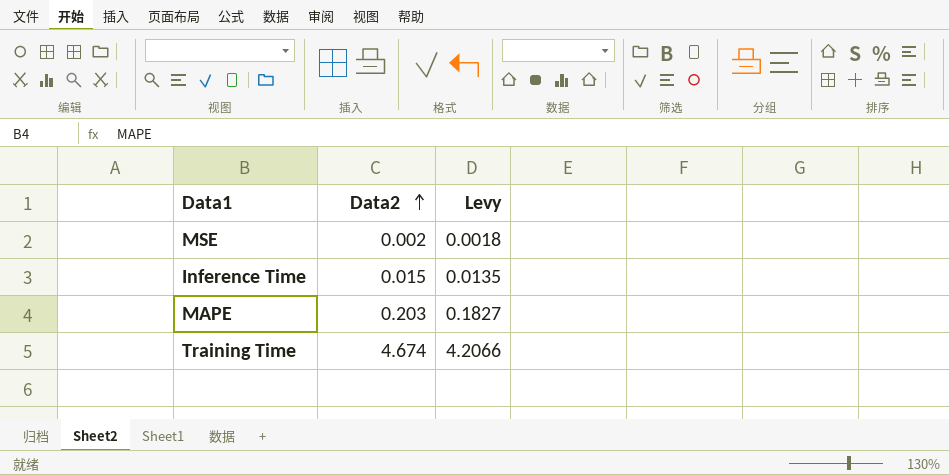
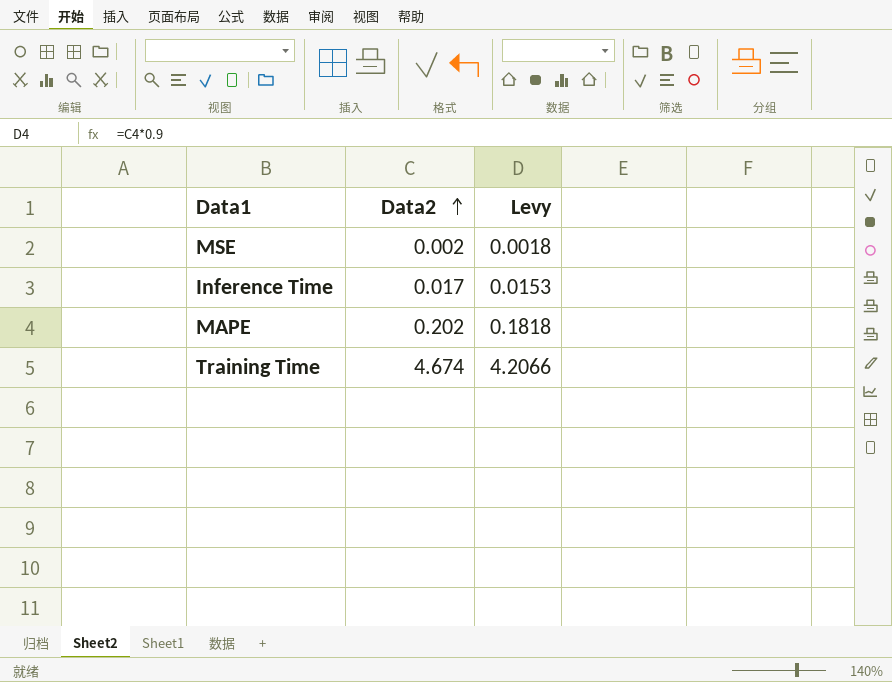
Inference Time | Data2: 0.015 -> 0.017
Inference Time | Levy: 0.0135 -> 0.0153
MAPE | Data2: 0.203 -> 0.202
MAPE | Levy: 0.1827 -> 0.1818

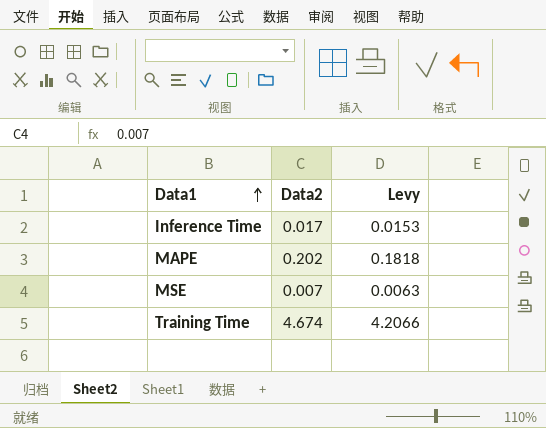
row order: Data2 ascending -> Data1 ascending
MSE | Data2: 0.002 -> 0.007
MSE | Levy: 0.0018 -> 0.0063

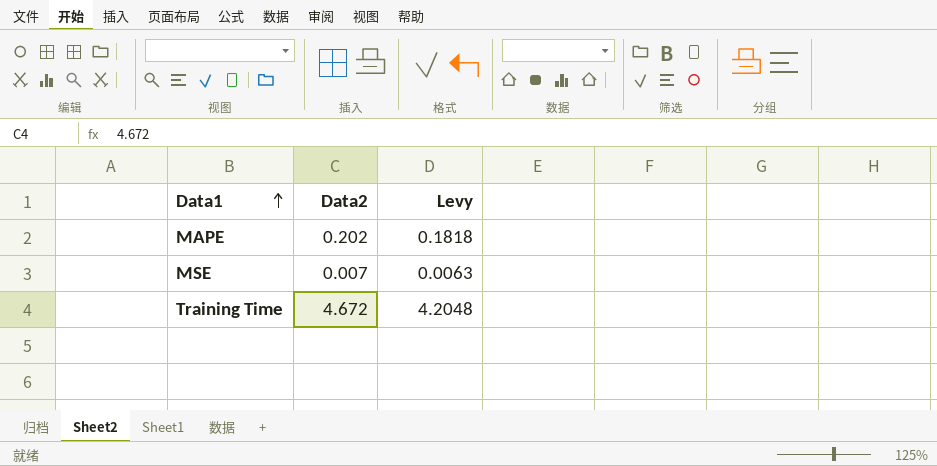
row Inference Time: 0.017 | 0.0153 -> none
Training Time | Data2: 4.674 -> 4.672
Training Time | Levy: 4.2066 -> 4.2048

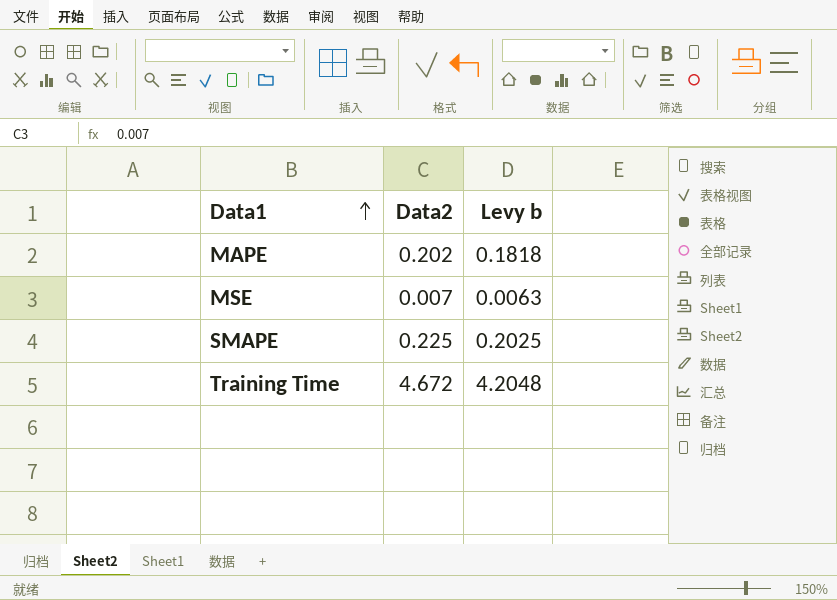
column name: Levy -> Levy b
row SMAPE: none -> 0.225 | 0.2025

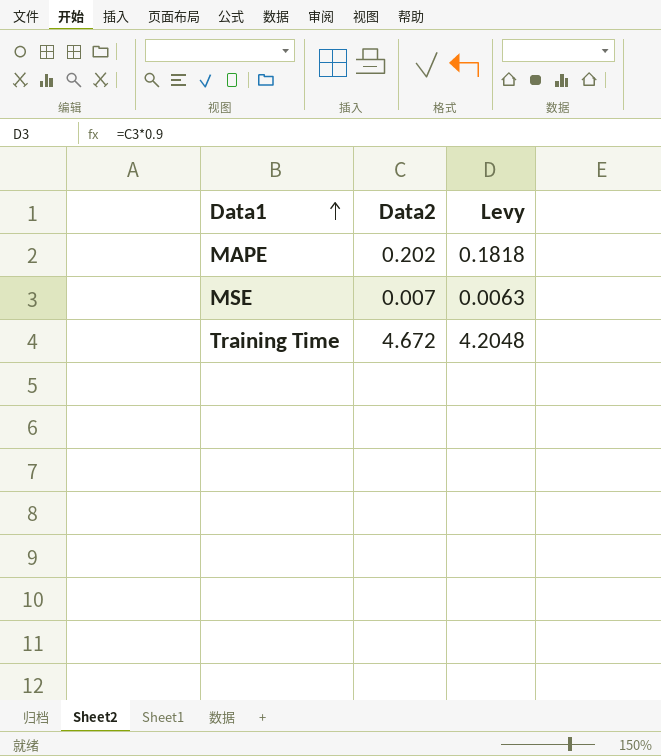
column name: Levy b -> Levy
row SMAPE: 0.225 | 0.2025 -> none

